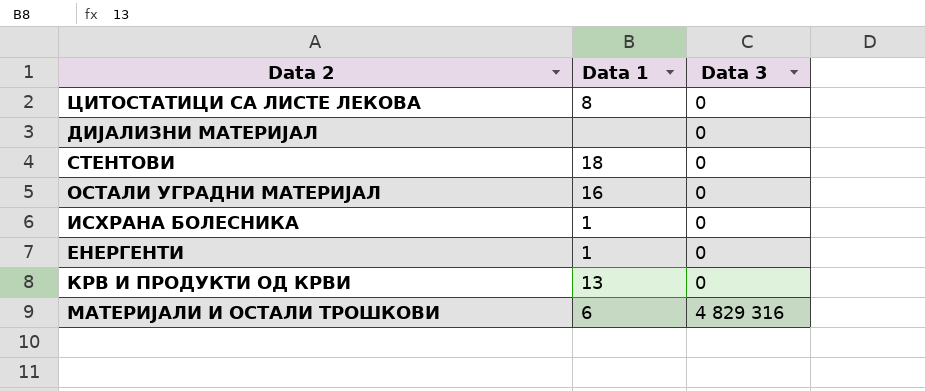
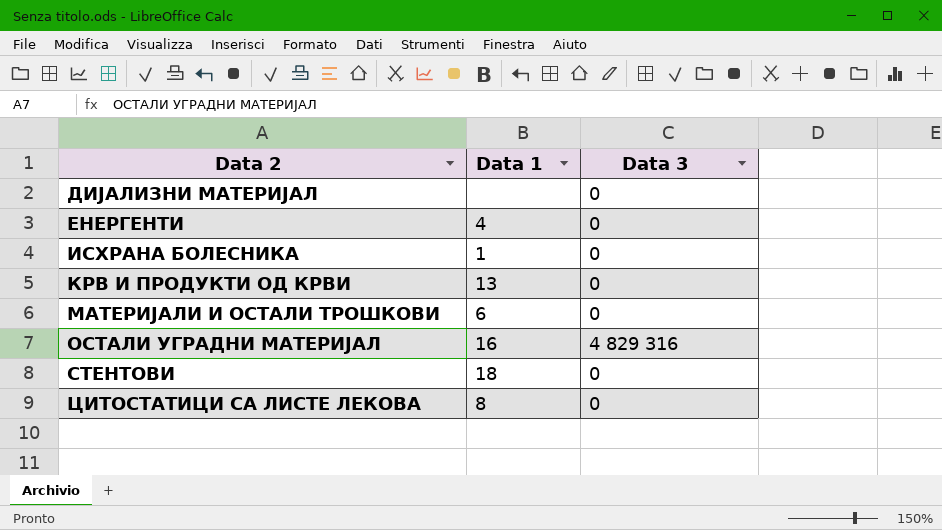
row order: Data 3 ascending -> Data 2 ascending
ЕНЕРГЕНТИ | Data 1: 1 -> 4
МАТЕРИЈАЛИ И ОСТАЛИ ТРОШКОВИ | Data 3: 4 829 316 -> 0
ОСТАЛИ УГРАДНИ МАТЕРИЈАЛ | Data 3: 0 -> 4 829 316

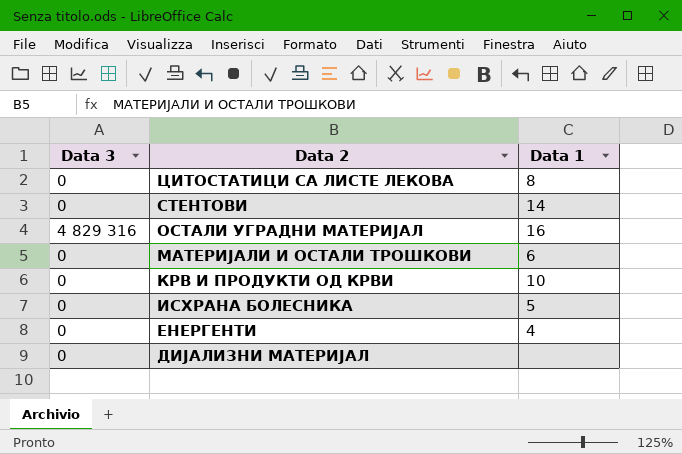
row order: Data 2 ascending -> Data 2 descending
column Data 3 | position: 3 -> 1
СТЕНТОВИ | Data 1: 18 -> 14
КРВ И ПРОДУКТИ ОД КРВИ | Data 1: 13 -> 10
ИСХРАНА БОЛЕСНИКА | Data 1: 1 -> 5

